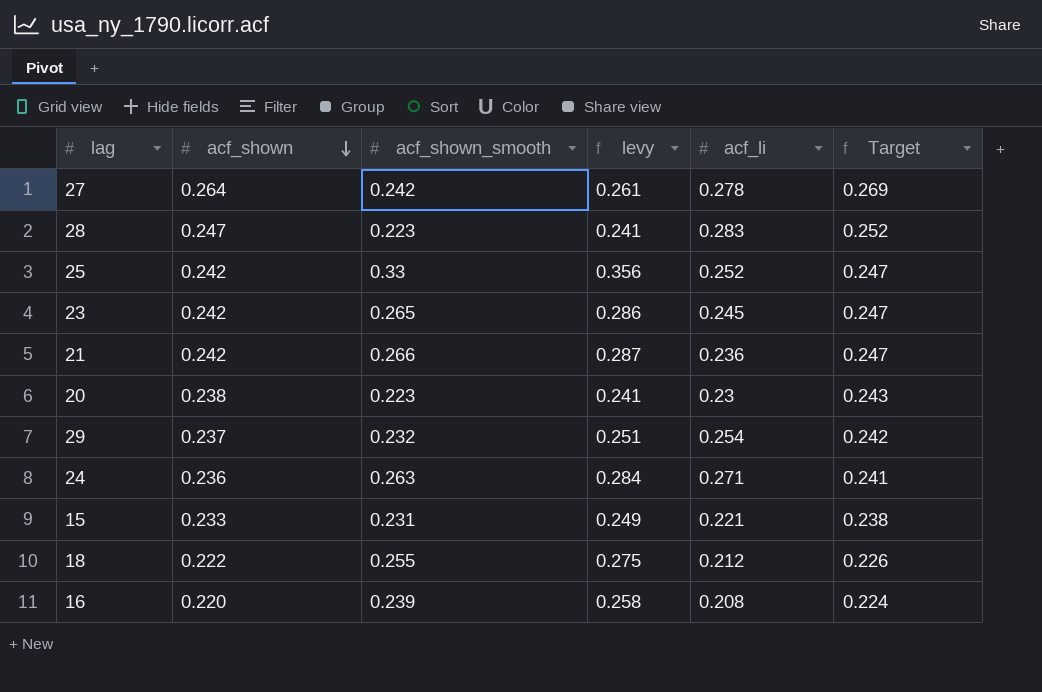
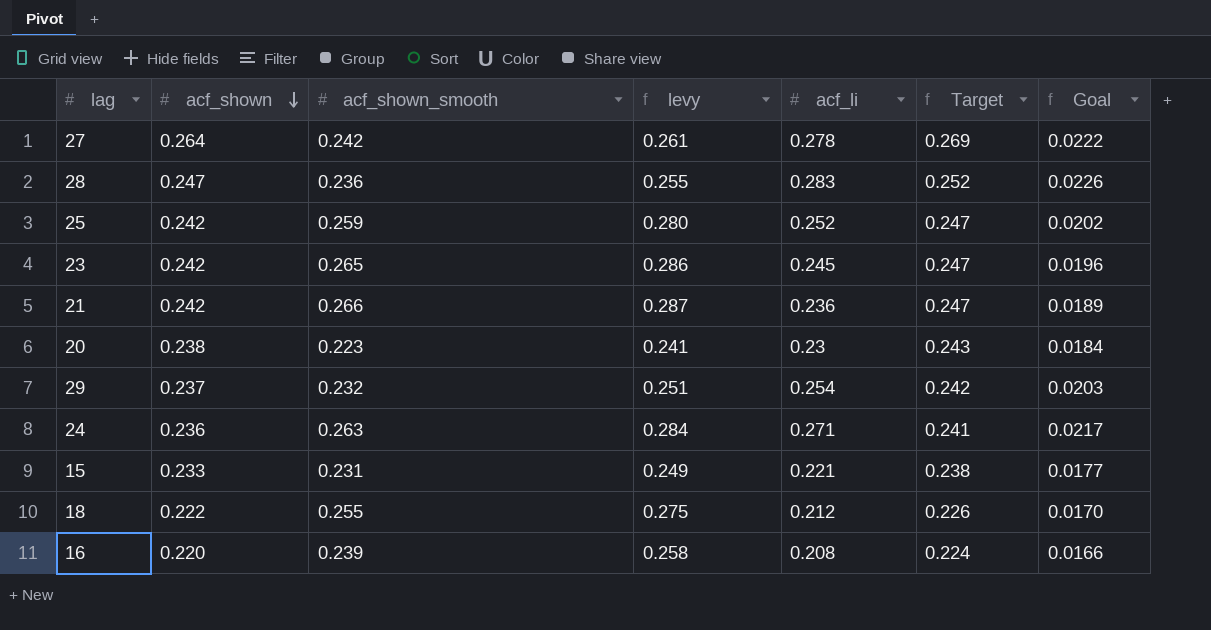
column Goal | formula: none -> [acf_li] * 0.08
28 | acf_shown_smooth: 0.223 -> 0.236
28 | levy: 0.241 -> 0.255
25 | acf_shown_smooth: 0.33 -> 0.259
25 | levy: 0.356 -> 0.280

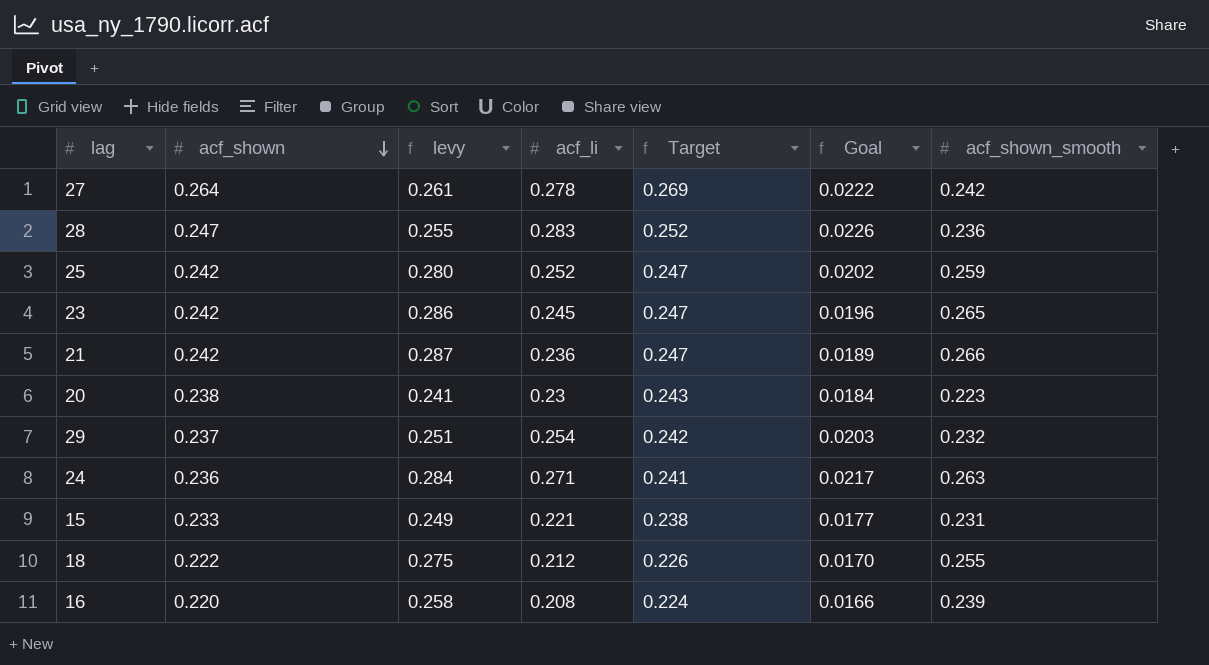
column acf_shown_smooth | position: 3 -> 7

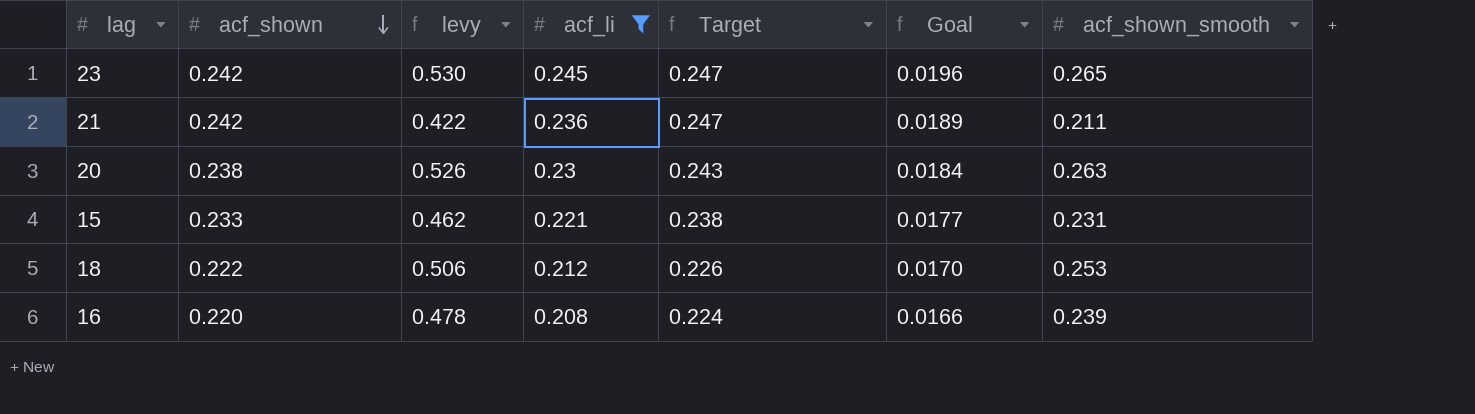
filter: none -> acf_li <= 0.245
column levy | formula: [acf_shown_smooth] * 1.08 -> [acf_shown_smooth] * 2
21 | acf_shown_smooth: 0.266 -> 0.211
20 | acf_shown_smooth: 0.223 -> 0.263
18 | acf_shown_smooth: 0.255 -> 0.253

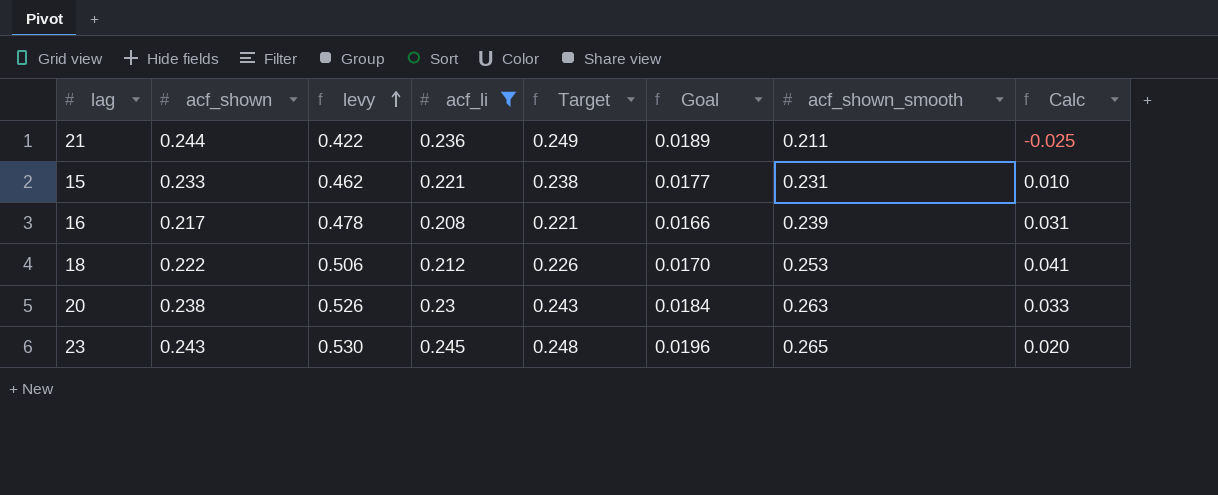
row order: acf_shown descending -> levy ascending
column Calc | formula: none -> [acf_shown_smooth] - [acf_li]
21 | acf_shown: 0.242 -> 0.244
21 | Target: 0.247 -> 0.249
16 | acf_shown: 0.220 -> 0.217
16 | Target: 0.224 -> 0.221
23 | acf_shown: 0.242 -> 0.243
23 | Target: 0.247 -> 0.248

